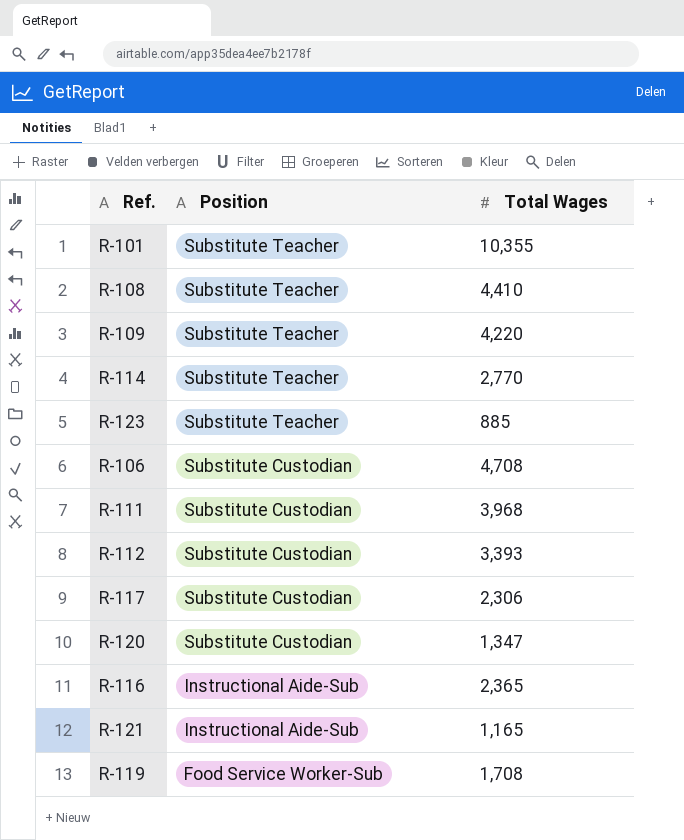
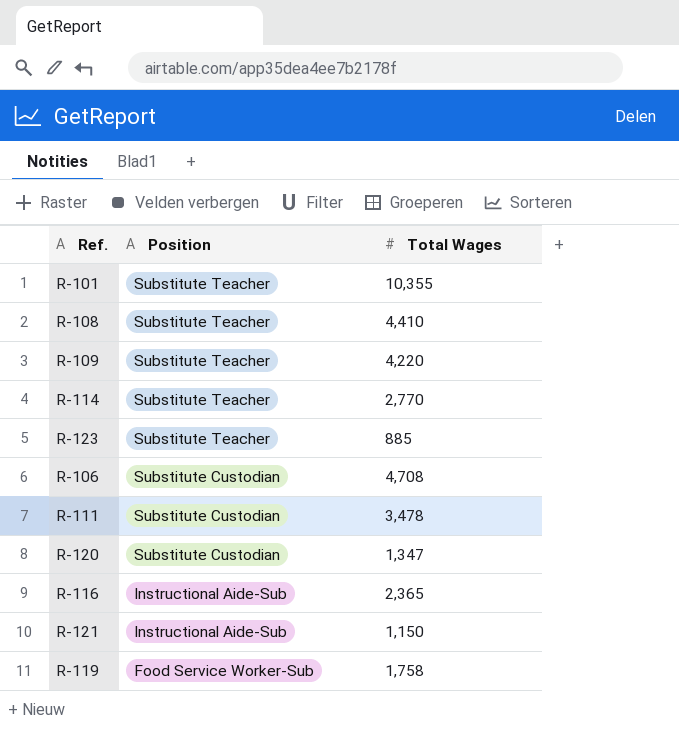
row R-112: Substitute Custodian | 3,393 -> none
row R-117: Substitute Custodian | 2,306 -> none
R-111 | Total Wages: 3,968 -> 3,478
R-121 | Total Wages: 1,165 -> 1,150
R-119 | Total Wages: 1,708 -> 1,758

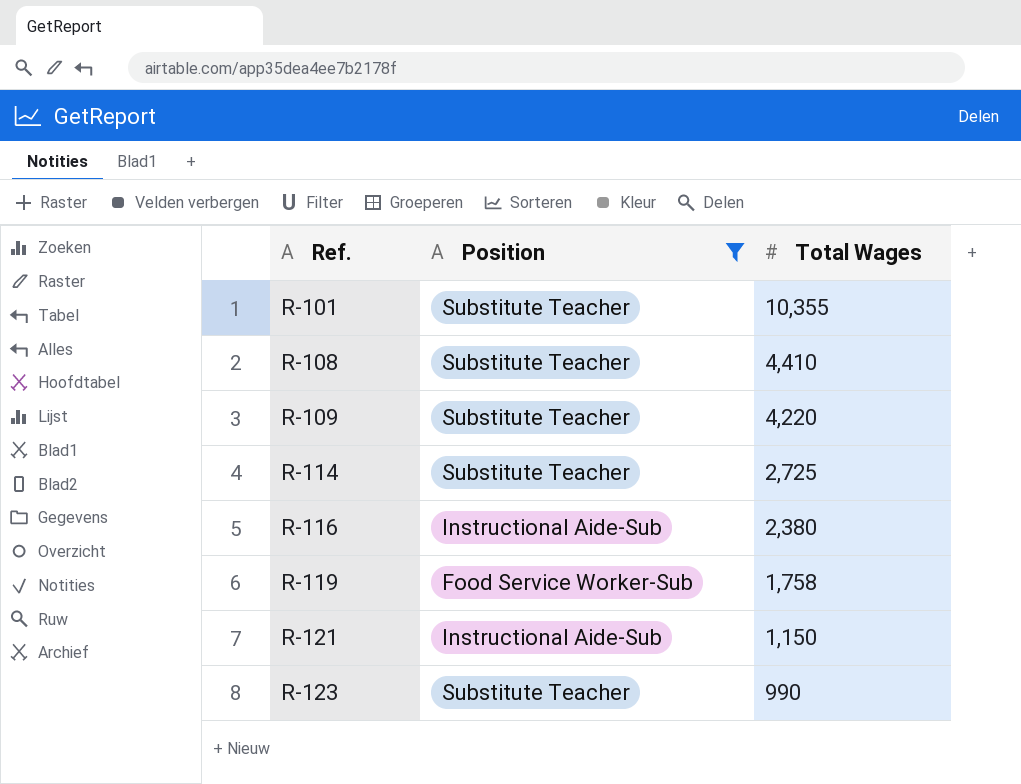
filter: none -> Position != Substitute Custodian
row order: Position descending -> Ref. ascending
R-114 | Total Wages: 2,770 -> 2,725
R-116 | Total Wages: 2,365 -> 2,380
R-123 | Total Wages: 885 -> 990

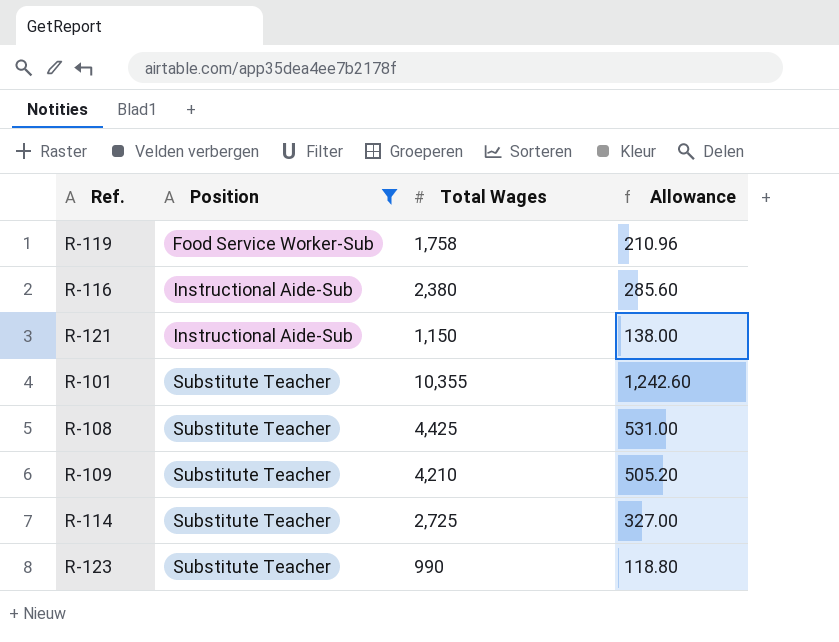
row order: Ref. ascending -> Position ascending
column Allowance | formula: none -> [Total Wages] * 0.12
R-108 | Total Wages: 4,410 -> 4,425
R-109 | Total Wages: 4,220 -> 4,210

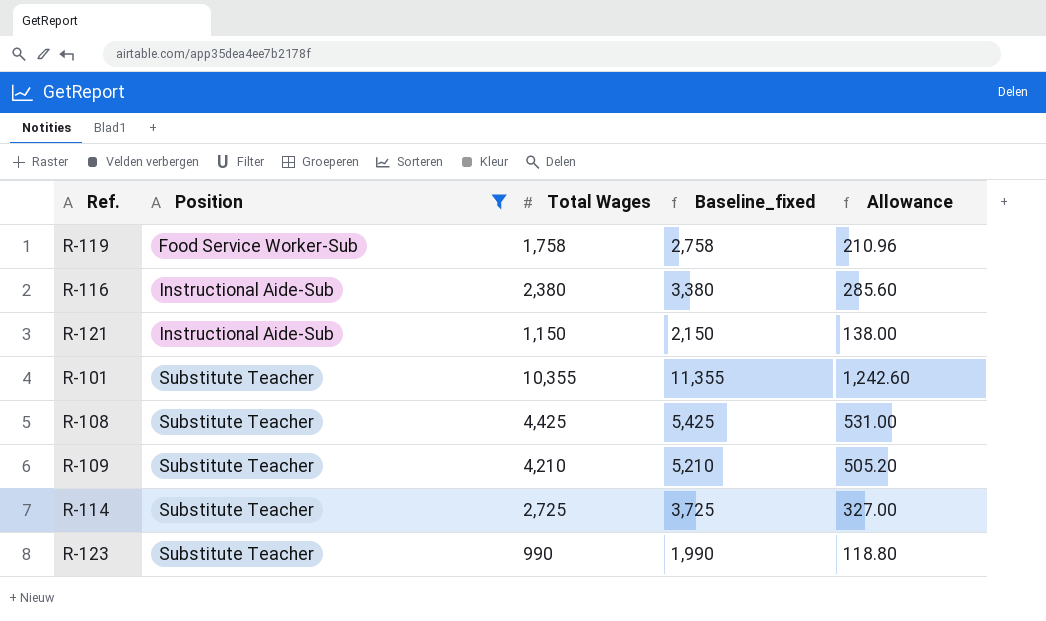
column Baseline_fixed | formula: none -> [Total Wages] + 1000

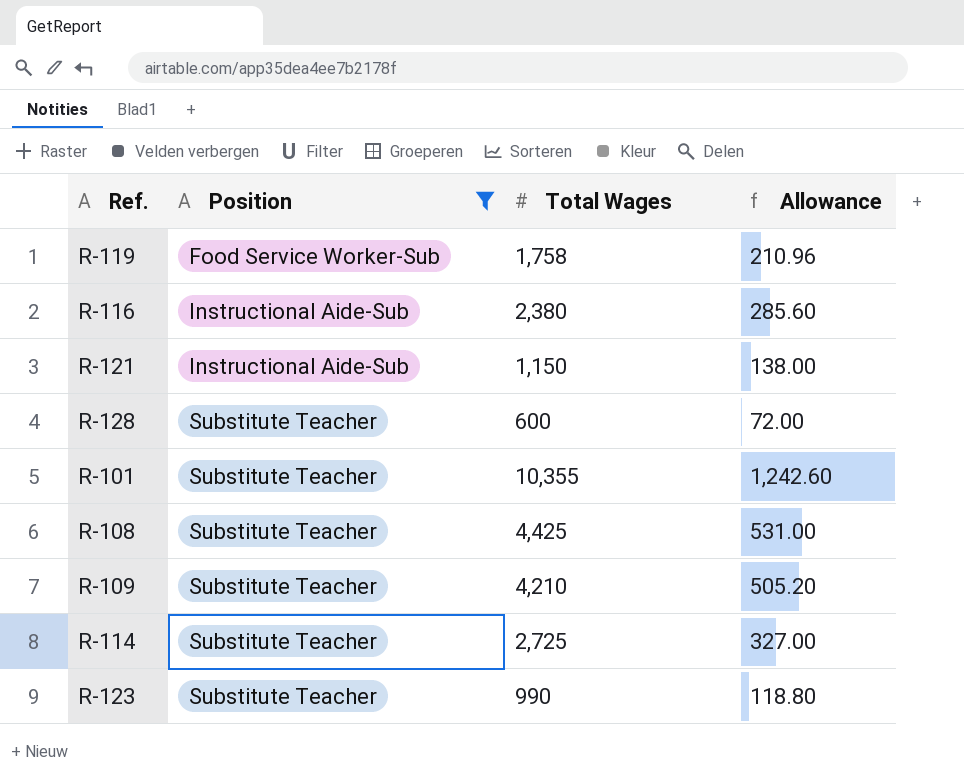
column Baseline_fixed | formula: [Total Wages] + 1000 -> none
row R-128: none -> Substitute Teacher | 600 | 72.00

